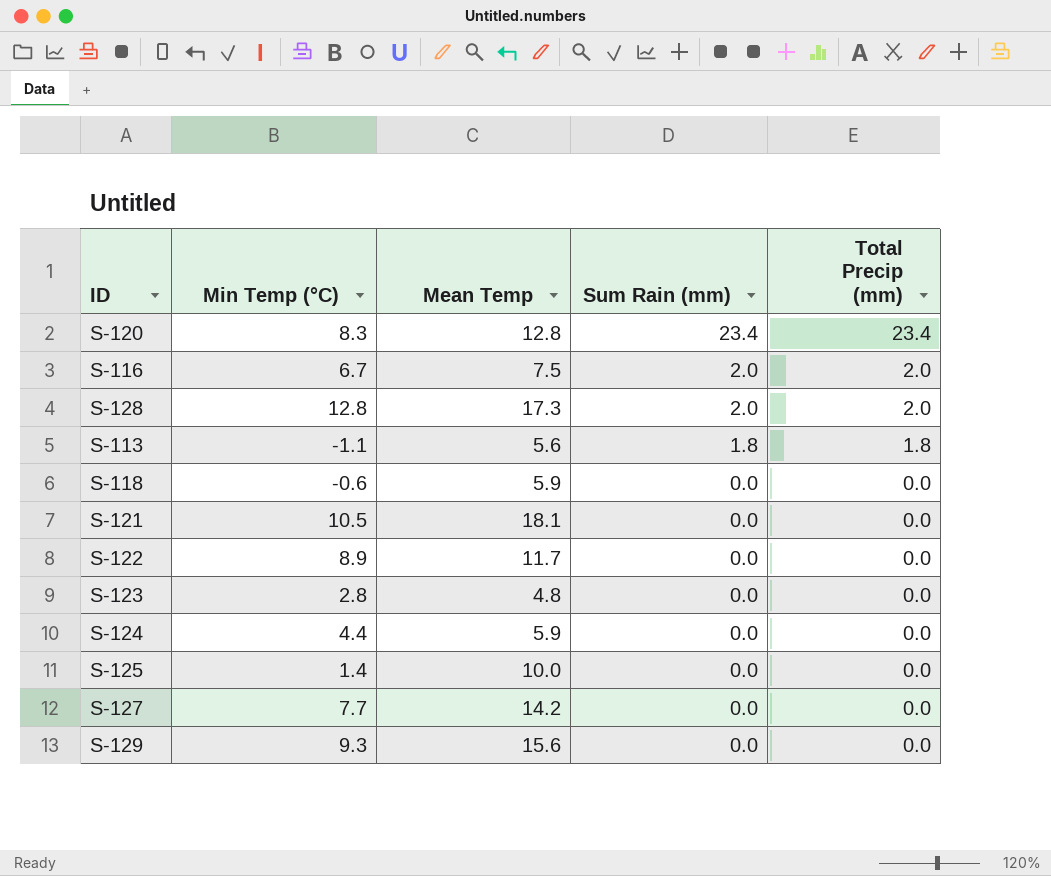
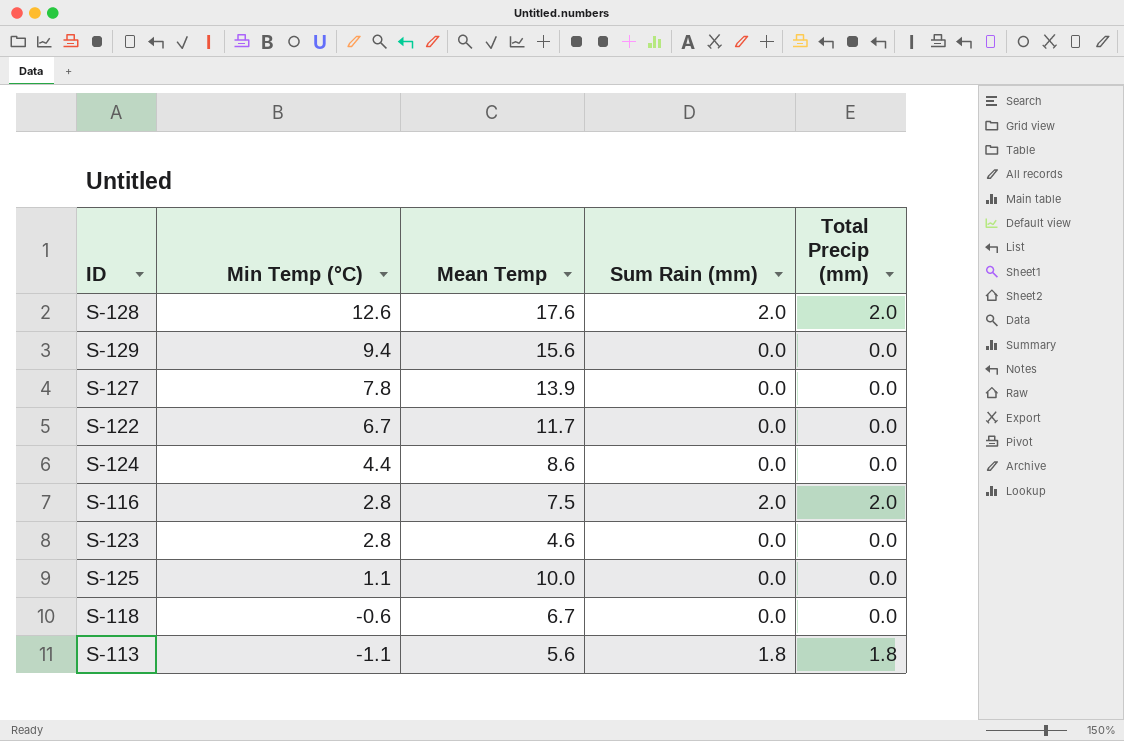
row order: Sum Rain (mm) descending -> Min Temp (°C) descending
row S-120: 8.3 | 12.8 | 23.4 | 23.4 -> none
row S-121: 10.5 | 18.1 | 0.0 | 0.0 -> none
S-128 | Min Temp (°C): 12.8 -> 12.6
S-128 | Mean Temp: 17.3 -> 17.6
S-129 | Min Temp (°C): 9.3 -> 9.4
S-127 | Min Temp (°C): 7.7 -> 7.8
S-127 | Mean Temp: 14.2 -> 13.9
S-122 | Min Temp (°C): 8.9 -> 6.7
S-124 | Mean Temp: 5.9 -> 8.6
S-116 | Min Temp (°C): 6.7 -> 2.8
S-123 | Mean Temp: 4.8 -> 4.6
S-125 | Min Temp (°C): 1.4 -> 1.1
S-118 | Mean Temp: 5.9 -> 6.7

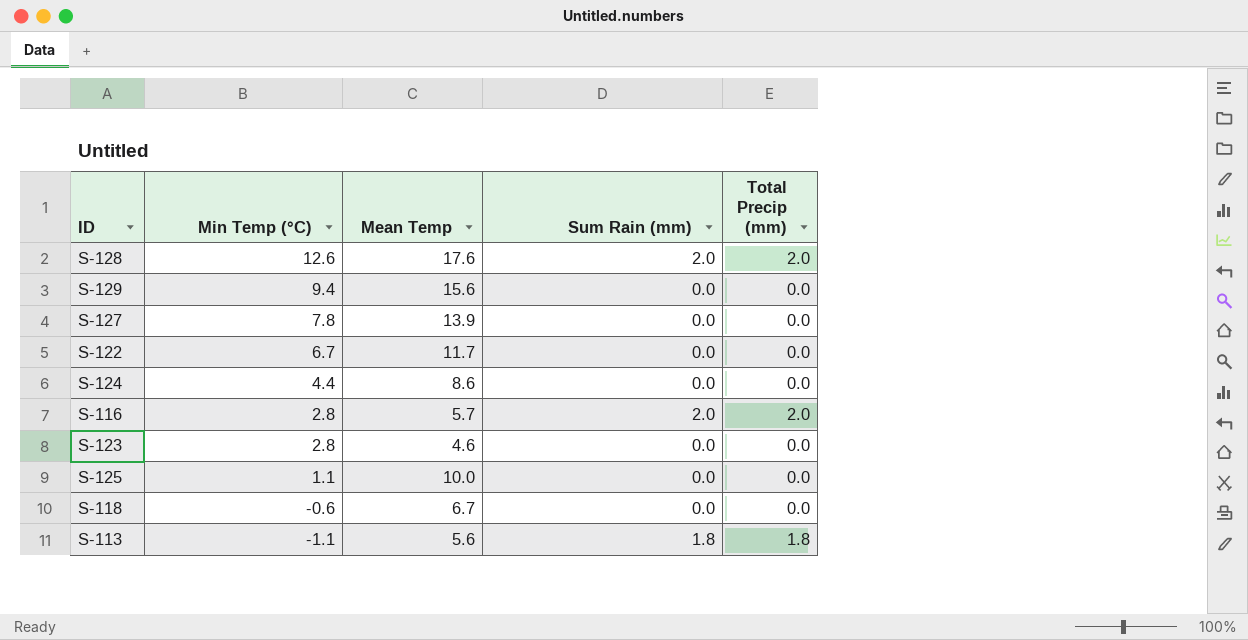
S-116 | Mean Temp: 7.5 -> 5.7

